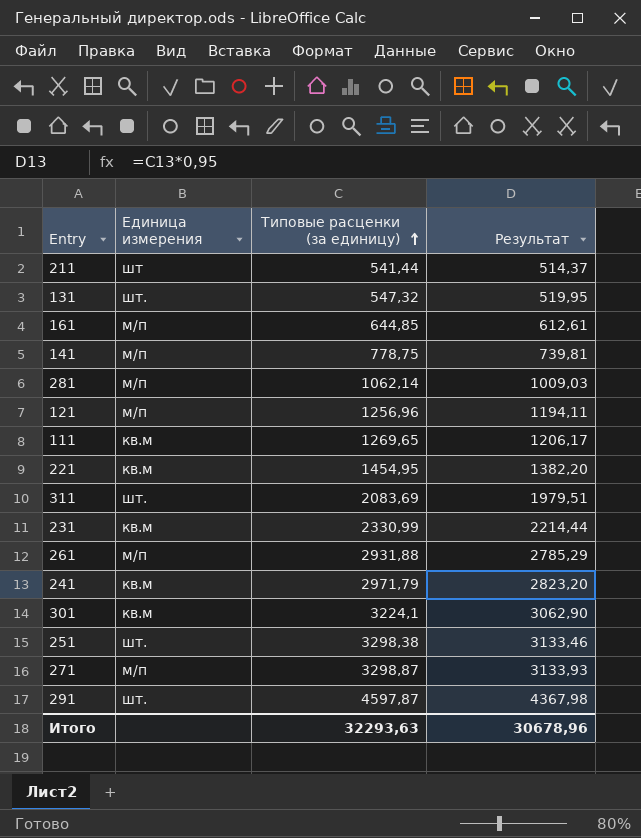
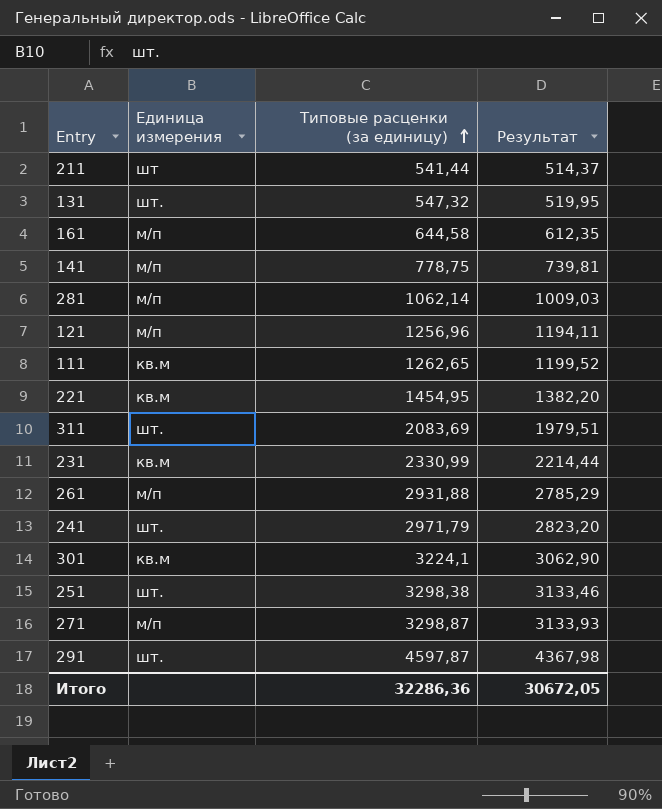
161 | Типовые расценки (за единицу): 644,85 -> 644,58
161 | Результат: 612,61 -> 612,35
111 | Типовые расценки (за единицу): 1269,65 -> 1262,65
111 | Результат: 1206,17 -> 1199,52
241 | Единица измерения: кв.м -> шт.
Итого | Типовые расценки (за единицу): 32293,63 -> 32286,36
Итого | Результат: 30678,96 -> 30672,05

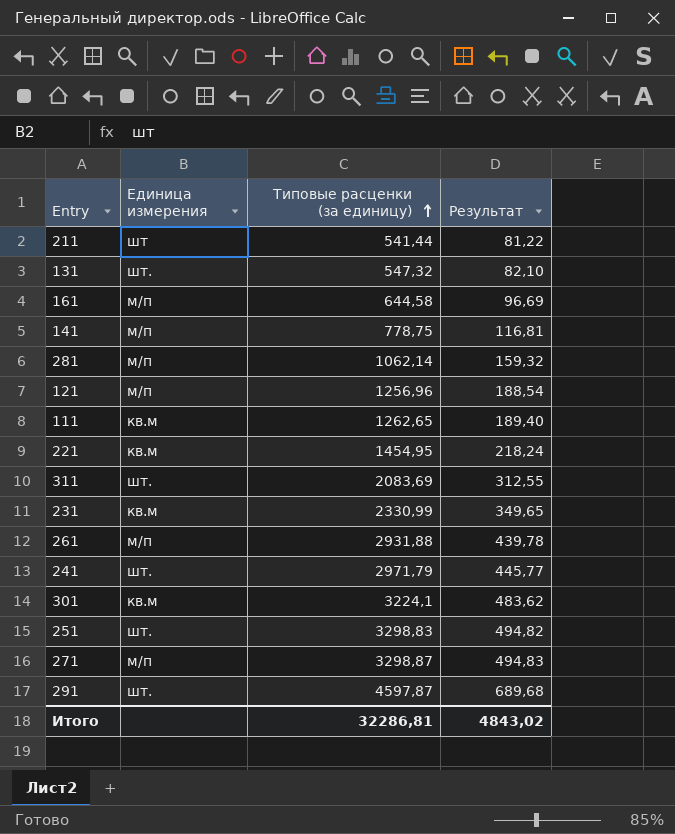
column Результат | formula: [Типовые расценки (за единицу)] * 0,95 -> [Типовые расценки (за единицу)] * 0,15
251 | Типовые расценки (за единицу): 3298,38 -> 3298,83
Итого | Типовые расценки (за единицу): 32286,36 -> 32286,81
Итого | Результат: 30672,05 -> 4843,02

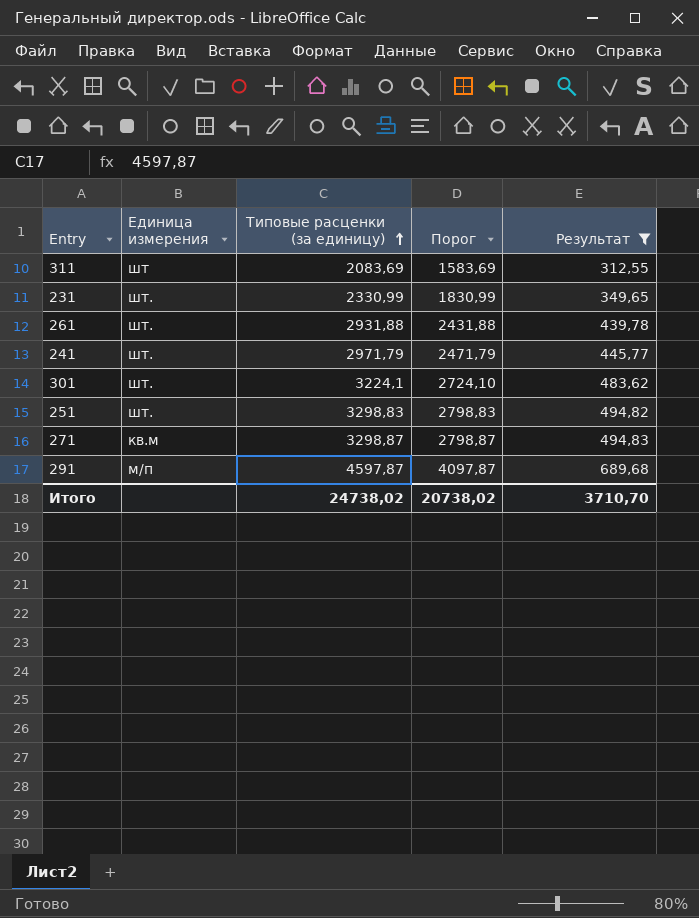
filter: none -> Результат >= 312,55
column Порог | formula: none -> [Типовые расценки (за единицу)] - 500
311 | Единица измерения: шт. -> шт
231 | Единица измерения: кв.м -> шт.
261 | Единица измерения: м/п -> шт.
301 | Единица измерения: кв.м -> шт.
271 | Единица измерения: м/п -> кв.м
291 | Единица измерения: шт. -> м/п
Итого | Типовые расценки (за единицу): 32286,81 -> 24738,02
Итого | Результат: 4843,02 -> 3710,70

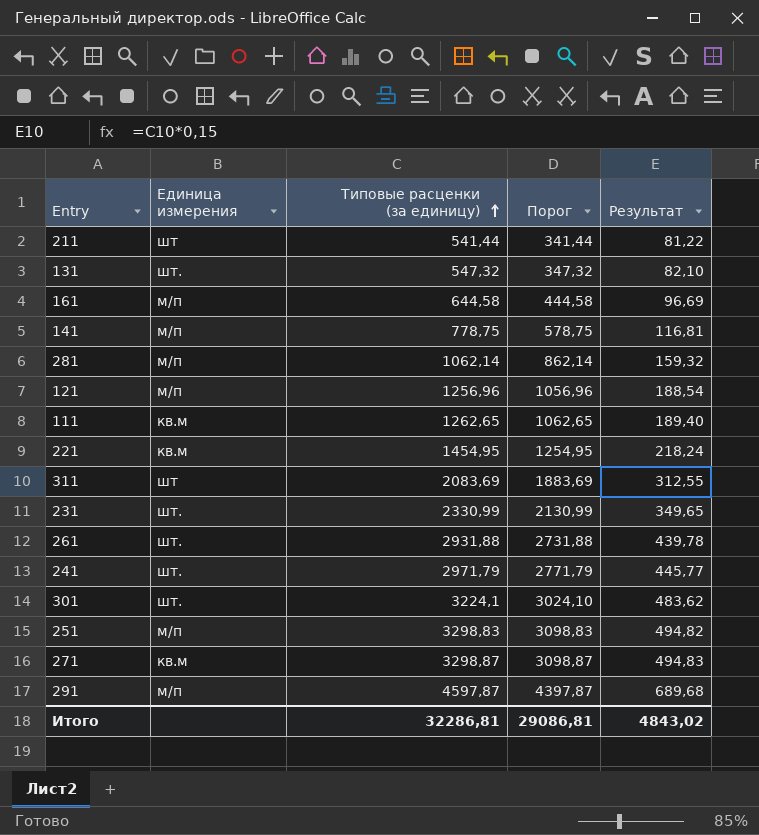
filter: Результат >= 312,55 -> none
column Порог | formula: [Типовые расценки (за единицу)] - 500 -> [Типовые расценки (за единицу)] - 200
251 | Единица измерения: шт. -> м/п
Итого | Типовые расценки (за единицу): 24738,02 -> 32286,81
Итого | Порог: 20738,02 -> 29086,81
Итого | Результат: 3710,70 -> 4843,02

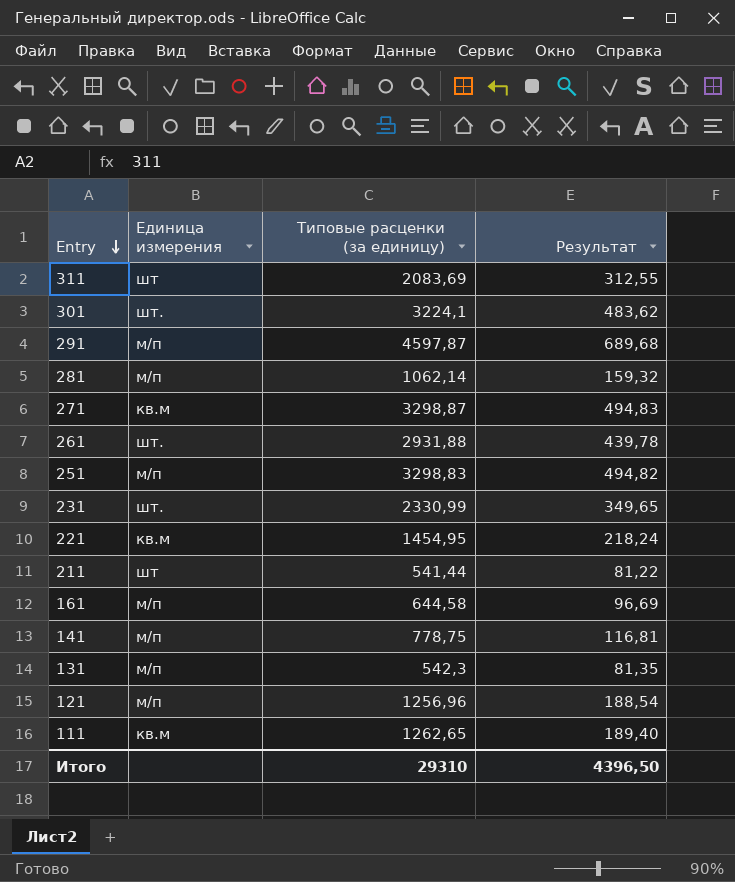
row order: Типовые расценки (за единицу) ascending -> Entry descending
column Порог | formula: [Типовые расценки (за единицу)] - 200 -> none
row 241: шт. | 2971,79 | 2771,79 | 445,77 -> none
131 | Единица измерения: шт. -> м/п
131 | Типовые расценки (за единицу): 547,32 -> 542,3
131 | Результат: 82,10 -> 81,35
Итого | Типовые расценки (за единицу): 32286,81 -> 29310
Итого | Результат: 4843,02 -> 4396,50

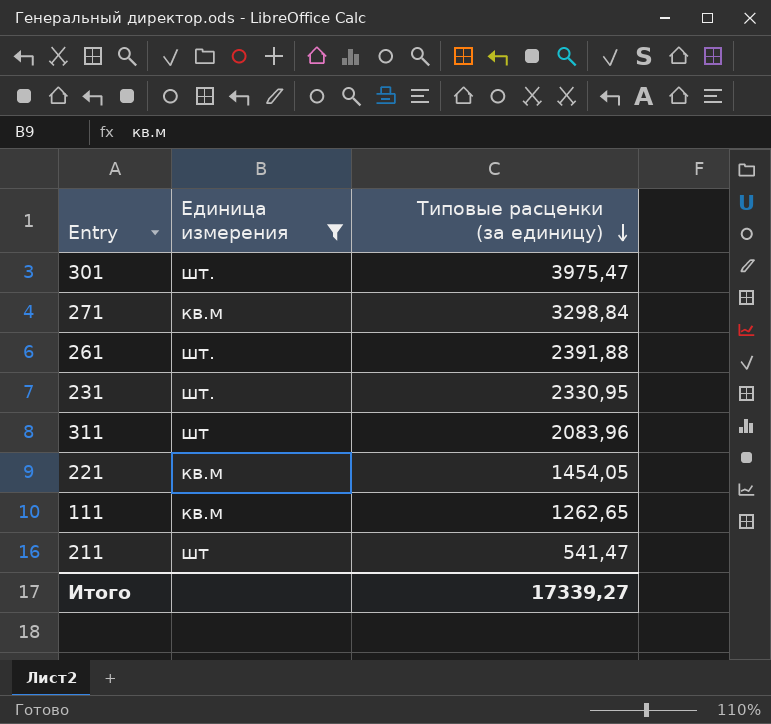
filter: none -> Единица измерения != м/п
row order: Entry descending -> Типовые расценки (за единицу) descending
column Результат | formula: [Типовые расценки (за единицу)] * 0,15 -> none
301 | Типовые расценки (за единицу): 3224,1 -> 3975,47
271 | Типовые расценки (за единицу): 3298,87 -> 3298,84
261 | Типовые расценки (за единицу): 2931,88 -> 2391,88
231 | Типовые расценки (за единицу): 2330,99 -> 2330,95
311 | Типовые расценки (за единицу): 2083,69 -> 2083,96
221 | Типовые расценки (за единицу): 1454,95 -> 1454,05
211 | Типовые расценки (за единицу): 541,44 -> 541,47
Итого | Типовые расценки (за единицу): 29310 -> 17339,27

